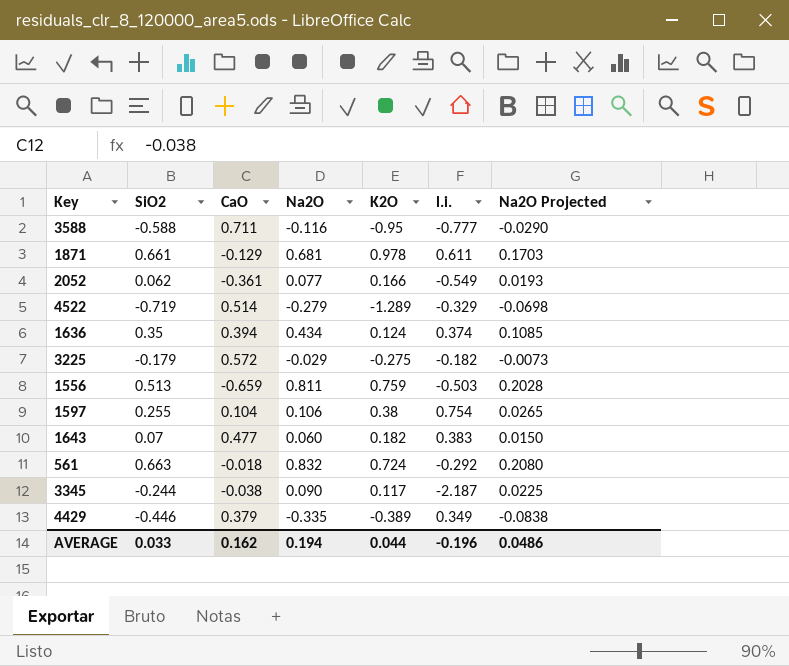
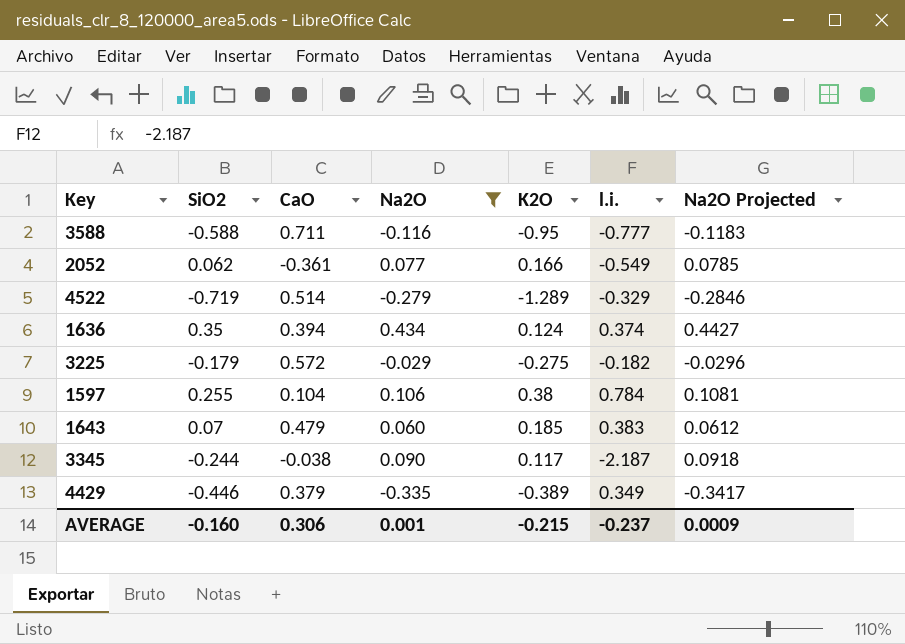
filter: none -> Na2O <= 0.434
column Na2O Projected | formula: [Na2O] * 0.25 -> [Na2O] * 1.02
1597 | l.i.: 0.754 -> 0.784
1643 | CaO: 0.477 -> 0.479
1643 | K2O: 0.182 -> 0.185
AVERAGE | SiO2: 0.033 -> -0.160
AVERAGE | CaO: 0.162 -> 0.306
AVERAGE | Na2O: 0.194 -> 0.001
AVERAGE | K2O: 0.044 -> -0.215
AVERAGE | l.i.: -0.196 -> -0.237
AVERAGE | Na2O Projected: 0.0486 -> 0.0009

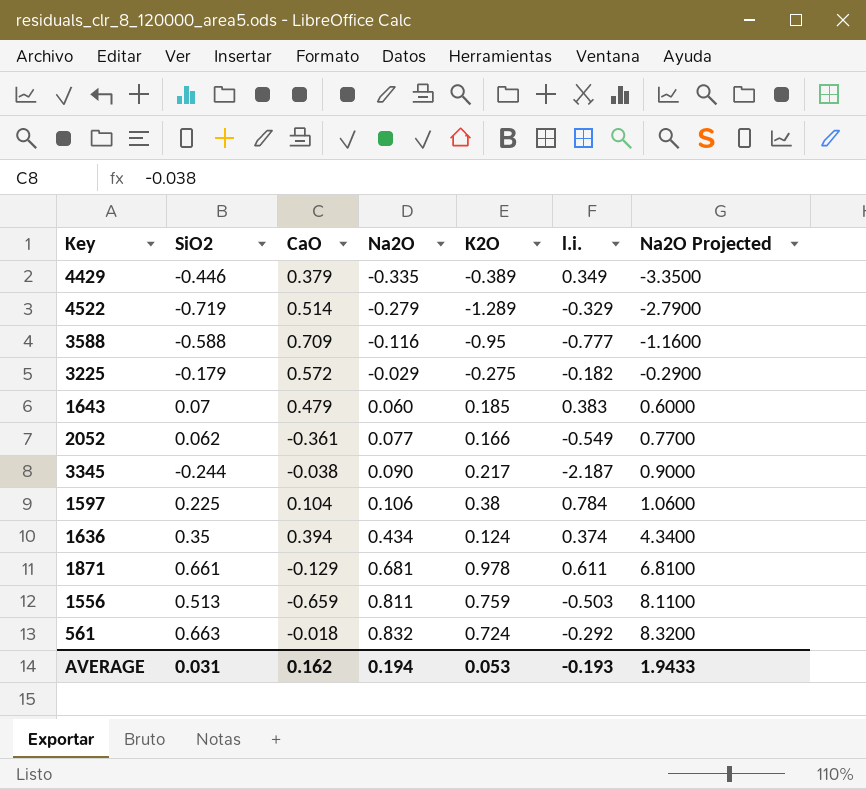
filter: Na2O <= 0.434 -> none
row order: none -> Na2O ascending
column Na2O Projected | formula: [Na2O] * 1.02 -> [Na2O] * 10
3588 | CaO: 0.711 -> 0.709
3345 | K2O: 0.117 -> 0.217
1597 | SiO2: 0.255 -> 0.225
AVERAGE | SiO2: -0.160 -> 0.031
AVERAGE | CaO: 0.306 -> 0.162
AVERAGE | Na2O: 0.001 -> 0.194
AVERAGE | K2O: -0.215 -> 0.053
AVERAGE | l.i.: -0.237 -> -0.193
AVERAGE | Na2O Projected: 0.0009 -> 1.9433

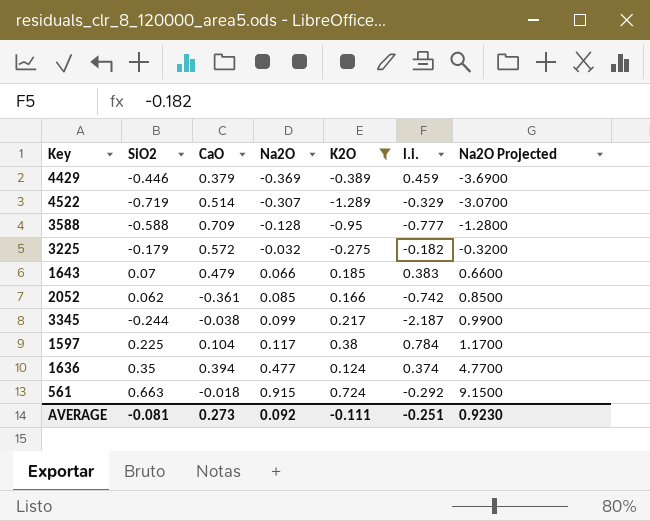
filter: none -> K2O <= 0.724
4429 | Na2O: -0.335 -> -0.369
4429 | l.i.: 0.349 -> 0.459
4429 | Na2O Projected: -3.3500 -> -3.6900
4522 | Na2O: -0.279 -> -0.307
4522 | Na2O Projected: -2.7900 -> -3.0700
3588 | Na2O: -0.116 -> -0.128
3588 | Na2O Projected: -1.1600 -> -1.2800
3225 | Na2O: -0.029 -> -0.032
3225 | Na2O Projected: -0.2900 -> -0.3200
1643 | Na2O: 0.060 -> 0.066
1643 | Na2O Projected: 0.6000 -> 0.6600
2052 | Na2O: 0.077 -> 0.085
2052 | l.i.: -0.549 -> -0.742
2052 | Na2O Projected: 0.7700 -> 0.8500
3345 | Na2O: 0.090 -> 0.099
3345 | Na2O Projected: 0.9000 -> 0.9900
1597 | Na2O: 0.106 -> 0.117
1597 | Na2O Projected: 1.0600 -> 1.1700
1636 | Na2O: 0.434 -> 0.477
1636 | Na2O Projected: 4.3400 -> 4.7700
561 | Na2O: 0.832 -> 0.915
561 | Na2O Projected: 8.3200 -> 9.1500
AVERAGE | SiO2: 0.031 -> -0.081
AVERAGE | CaO: 0.162 -> 0.273
AVERAGE | Na2O: 0.194 -> 0.092
AVERAGE | K2O: 0.053 -> -0.111
AVERAGE | l.i.: -0.193 -> -0.251
AVERAGE | Na2O Projected: 1.9433 -> 0.9230

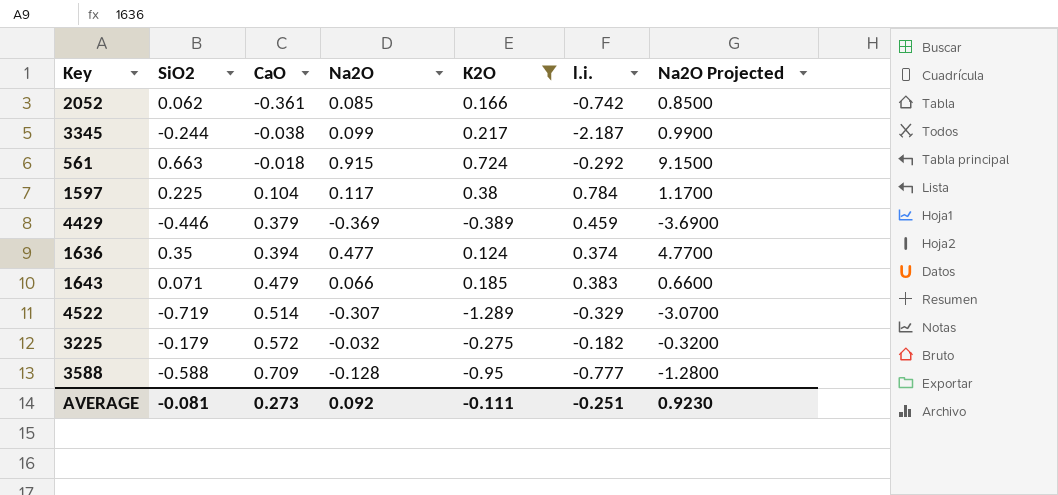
row order: Na2O ascending -> CaO ascending
1643 | SiO2: 0.07 -> 0.071

